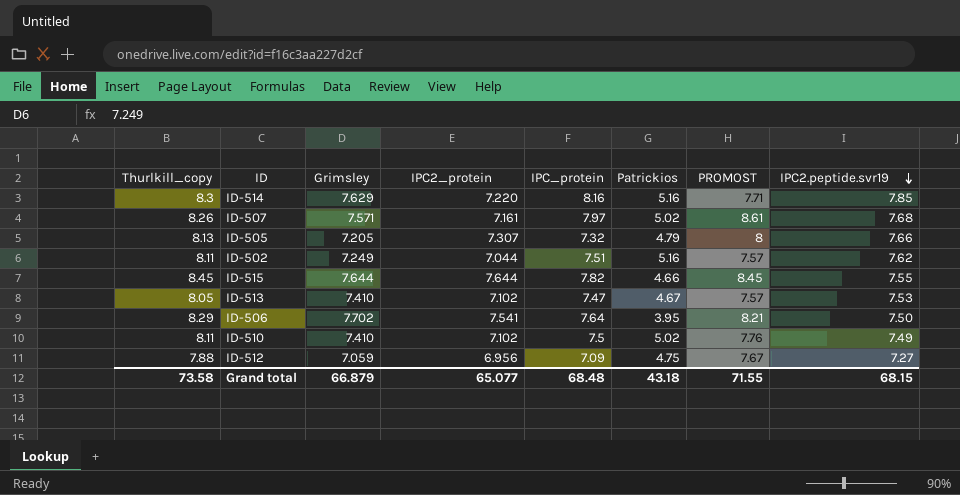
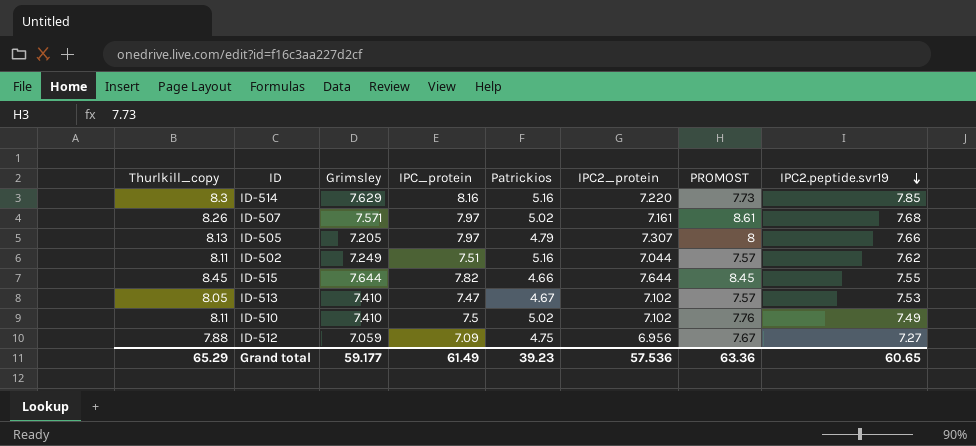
column IPC2_protein | position: 4 -> 6
row ID-506: 8.29 | 7.702 | 7.541 | 7.64 | 3.95 | 8.21 | 7.50 -> none
ID-514 | PROMOST: 7.71 -> 7.73
ID-505 | IPC_protein: 7.32 -> 7.97
Grand total | Thurlkill_copy: 73.58 -> 65.29
Grand total | Grimsley: 66.879 -> 59.177
Grand total | IPC_protein: 68.48 -> 61.49
Grand total | Patrickios: 43.18 -> 39.23
Grand total | IPC2_protein: 65.077 -> 57.536
Grand total | PROMOST: 71.55 -> 63.36
Grand total | IPC2.peptide.svr19: 68.15 -> 60.65

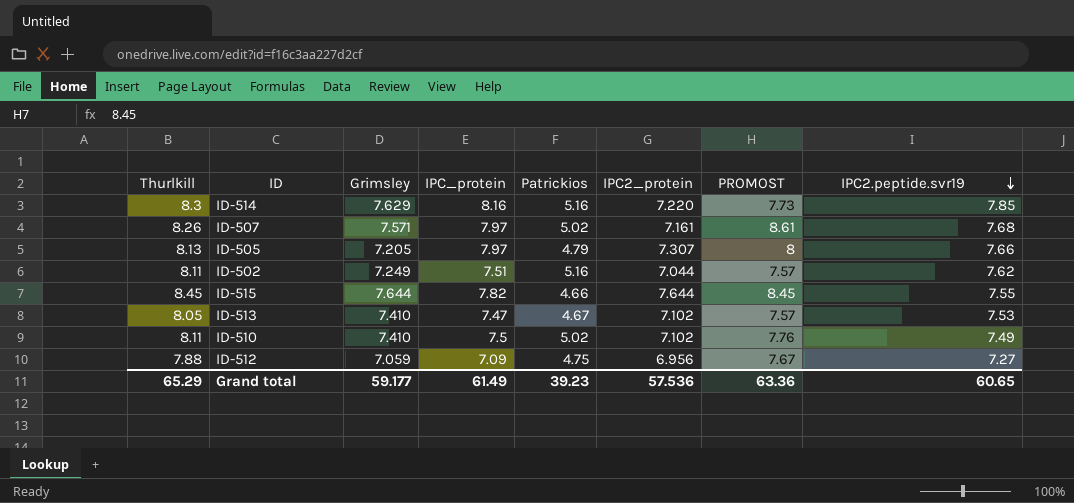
column name: Thurlkill_copy -> Thurlkill

